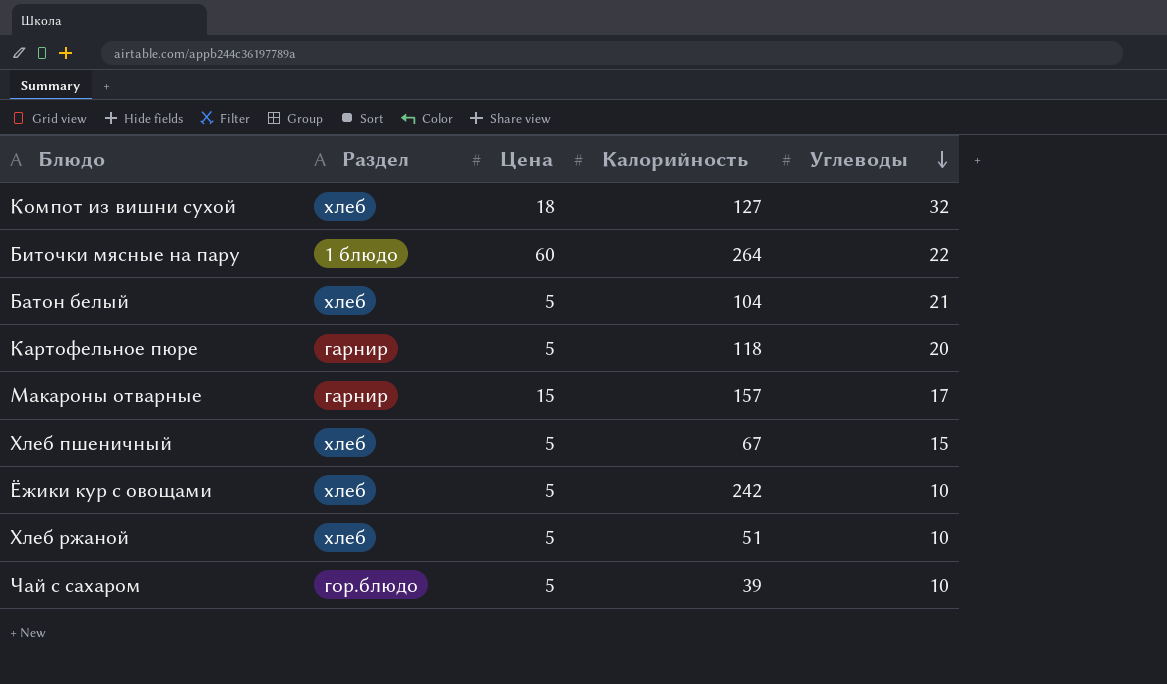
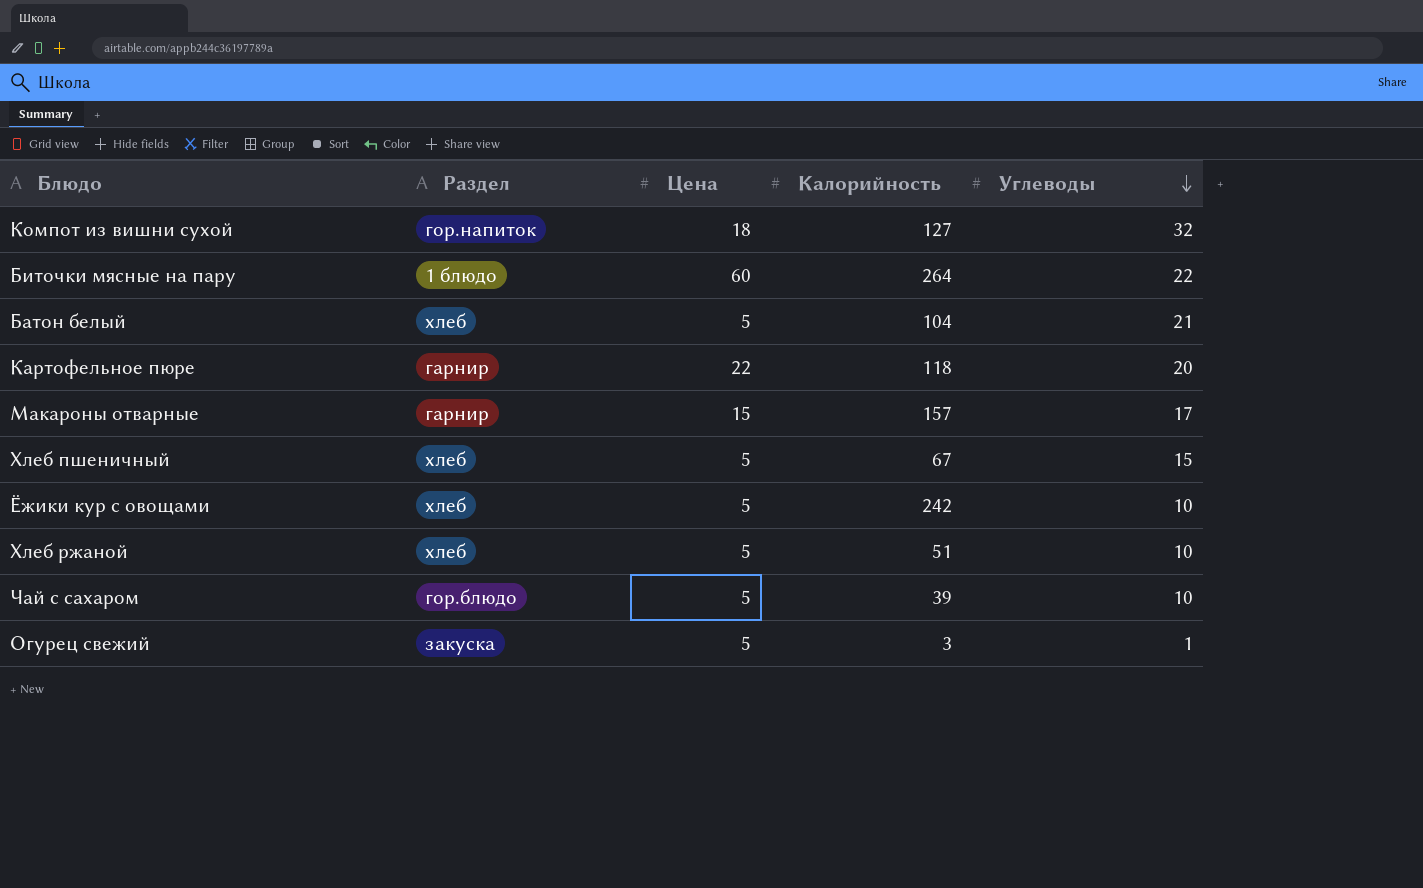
Компот из вишни сухой | Раздел: хлеб -> гор.напиток
Картофельное пюре | Цена: 5 -> 22
row Огурец свежий: none -> закуска | 5 | 3 | 1

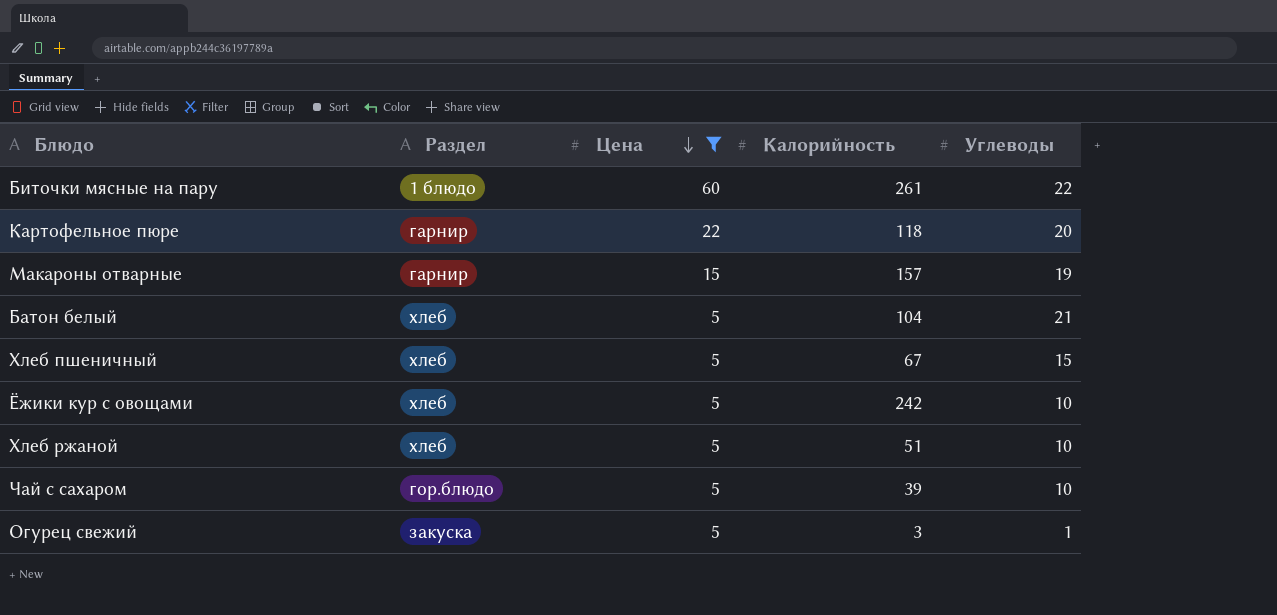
filter: none -> Цена != 18
row order: Углеводы descending -> Цена descending
Биточки мясные на пару | Калорийность: 264 -> 261
Макароны отварные | Углеводы: 17 -> 19

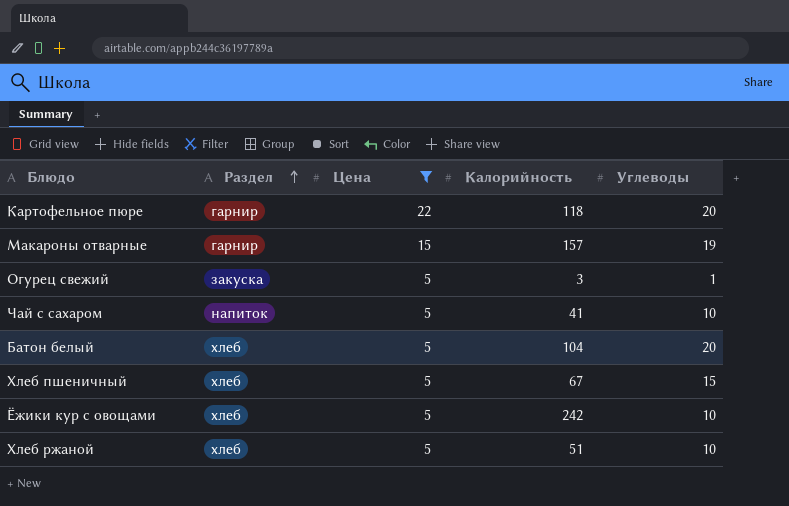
row order: Цена descending -> Раздел ascending
row Биточки мясные на пару: 1 блюдо | 60 | 261 | 22 -> none
Чай с сахаром | Раздел: гор.блюдо -> напиток
Чай с сахаром | Калорийность: 39 -> 41
Батон белый | Углеводы: 21 -> 20

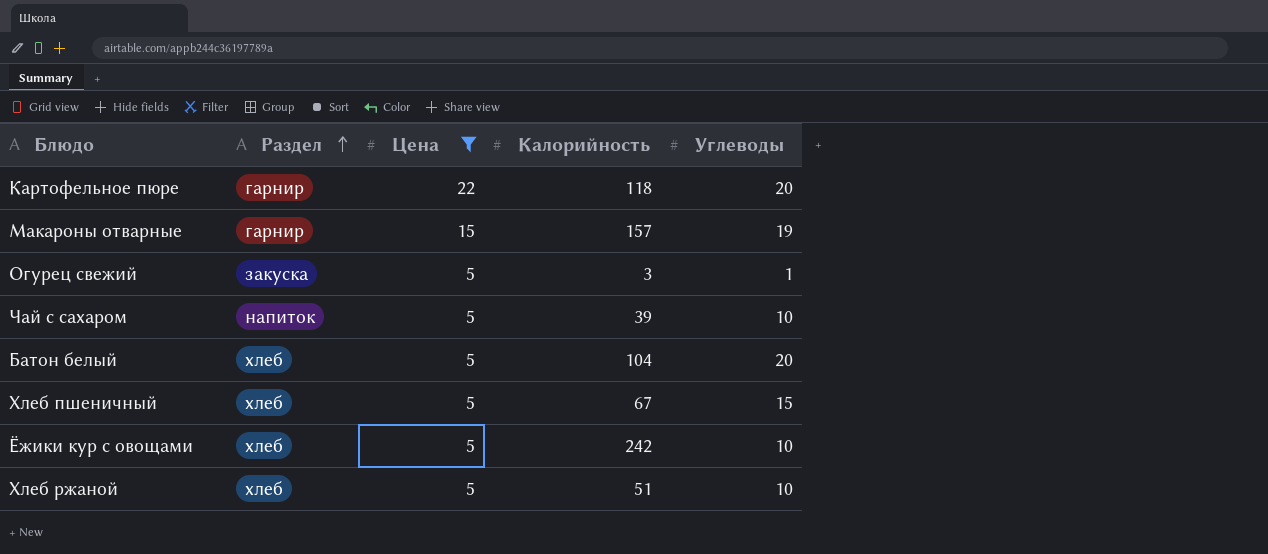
Чай с сахаром | Калорийность: 41 -> 39

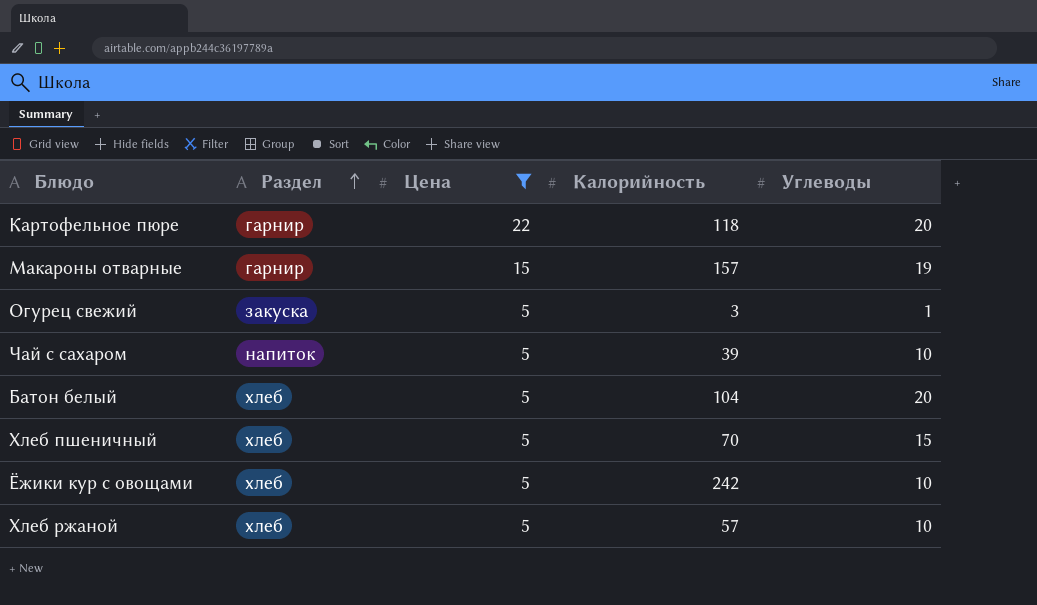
Хлеб пшеничный | Калорийность: 67 -> 70
Хлеб ржаной | Калорийность: 51 -> 57

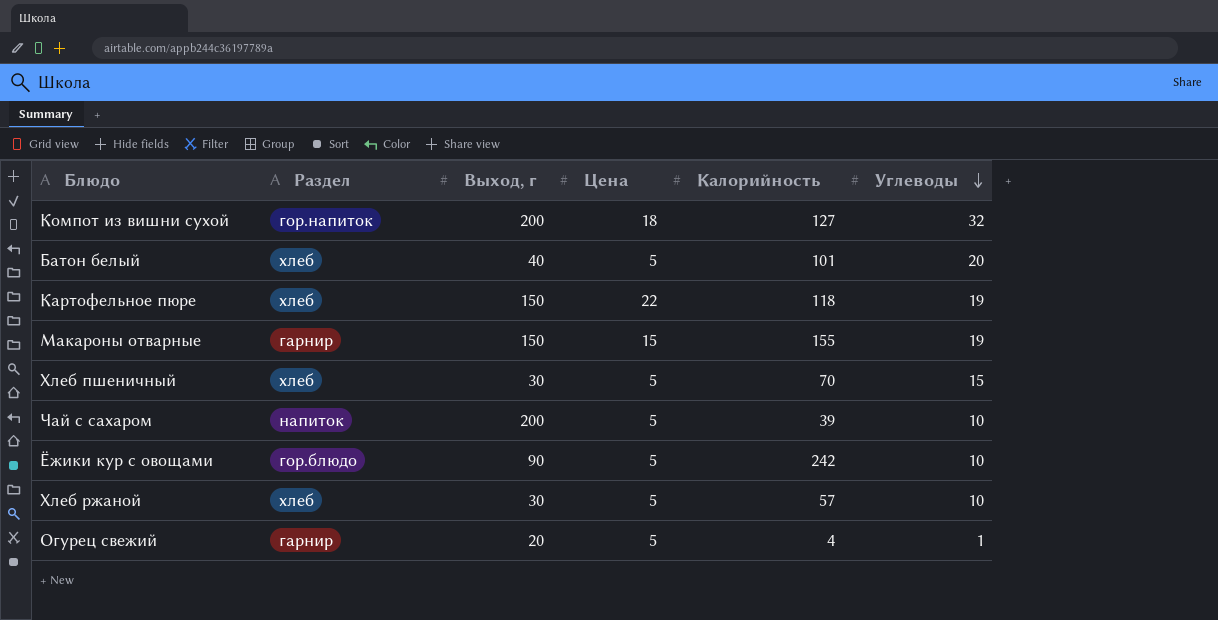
filter: Цена != 18 -> none
row order: Раздел ascending -> Углеводы descending
column Выход, г | position: none -> 3
Батон белый | Калорийность: 104 -> 101
Картофельное пюре | Раздел: гарнир -> хлеб
Картофельное пюре | Углеводы: 20 -> 19
Макароны отварные | Калорийность: 157 -> 155
Ёжики кур с овощами | Раздел: хлеб -> гор.блюдо
Огурец свежий | Раздел: закуска -> гарнир
Огурец свежий | Калорийность: 3 -> 4

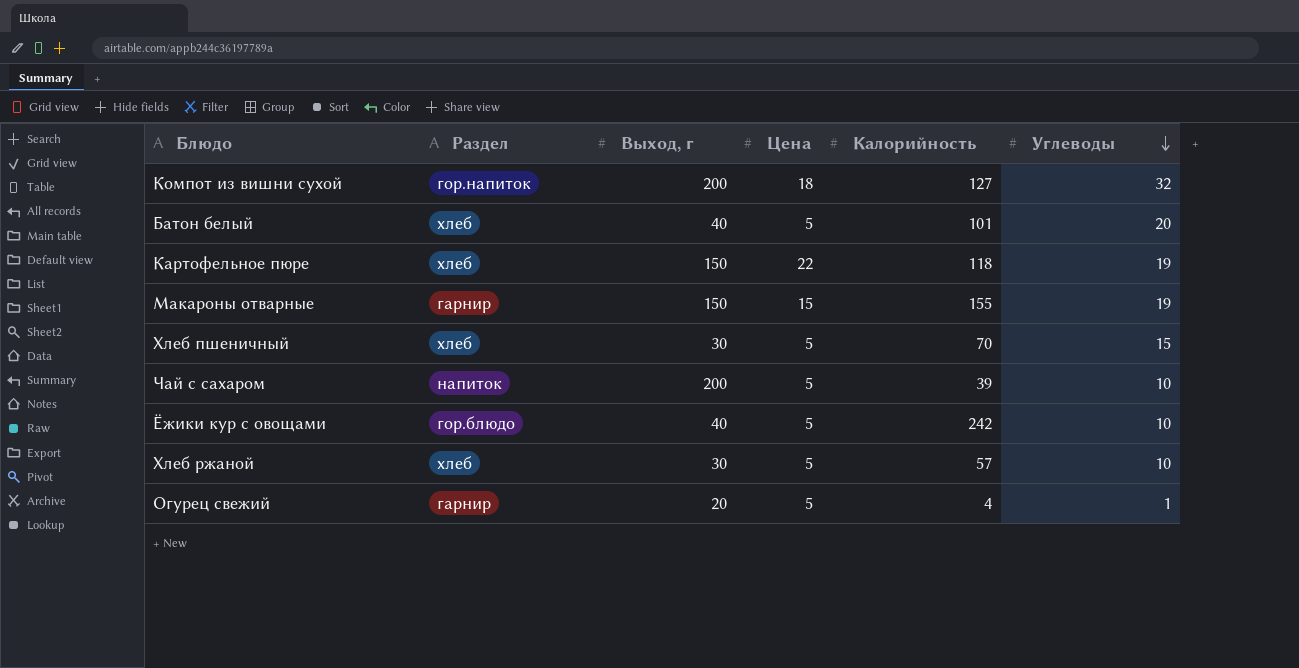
Ёжики кур с овощами | Выход, г: 90 -> 40

